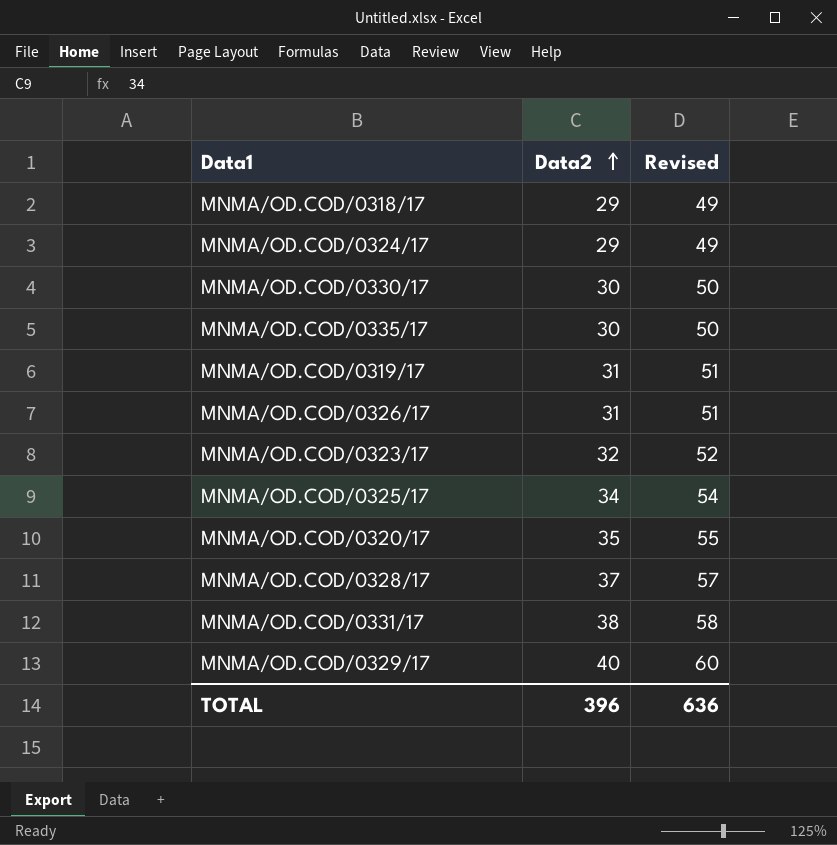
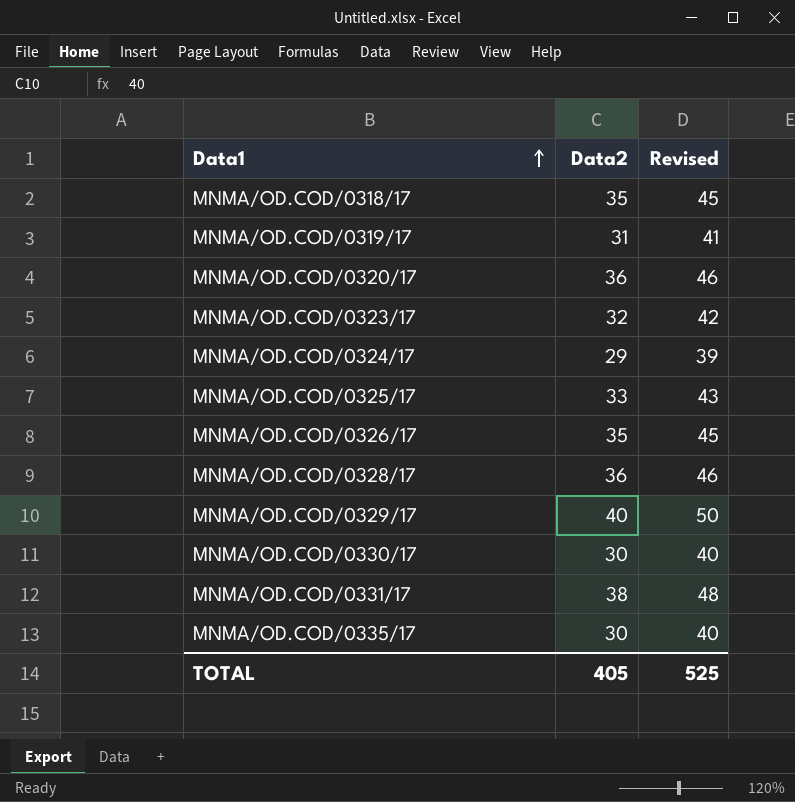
row order: Data2 ascending -> Data1 ascending
column Revised | formula: [Data2] + 20 -> [Data2] + 10
MNMA/OD.COD/0318/17 | Data2: 29 -> 35
MNMA/OD.COD/0320/17 | Data2: 35 -> 36
MNMA/OD.COD/0325/17 | Data2: 34 -> 33
MNMA/OD.COD/0326/17 | Data2: 31 -> 35
MNMA/OD.COD/0328/17 | Data2: 37 -> 36
TOTAL | Data2: 396 -> 405
TOTAL | Revised: 636 -> 525

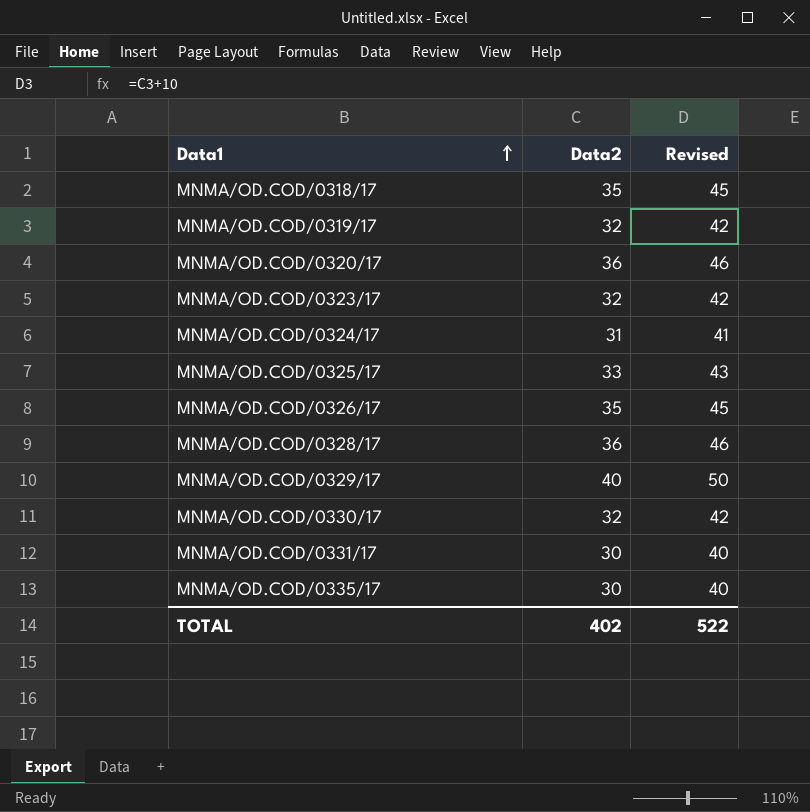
MNMA/OD.COD/0319/17 | Data2: 31 -> 32
MNMA/OD.COD/0319/17 | Revised: 41 -> 42
MNMA/OD.COD/0324/17 | Data2: 29 -> 31
MNMA/OD.COD/0324/17 | Revised: 39 -> 41
MNMA/OD.COD/0330/17 | Data2: 30 -> 32
MNMA/OD.COD/0330/17 | Revised: 40 -> 42
MNMA/OD.COD/0331/17 | Data2: 38 -> 30
MNMA/OD.COD/0331/17 | Revised: 48 -> 40
TOTAL | Data2: 405 -> 402
TOTAL | Revised: 525 -> 522

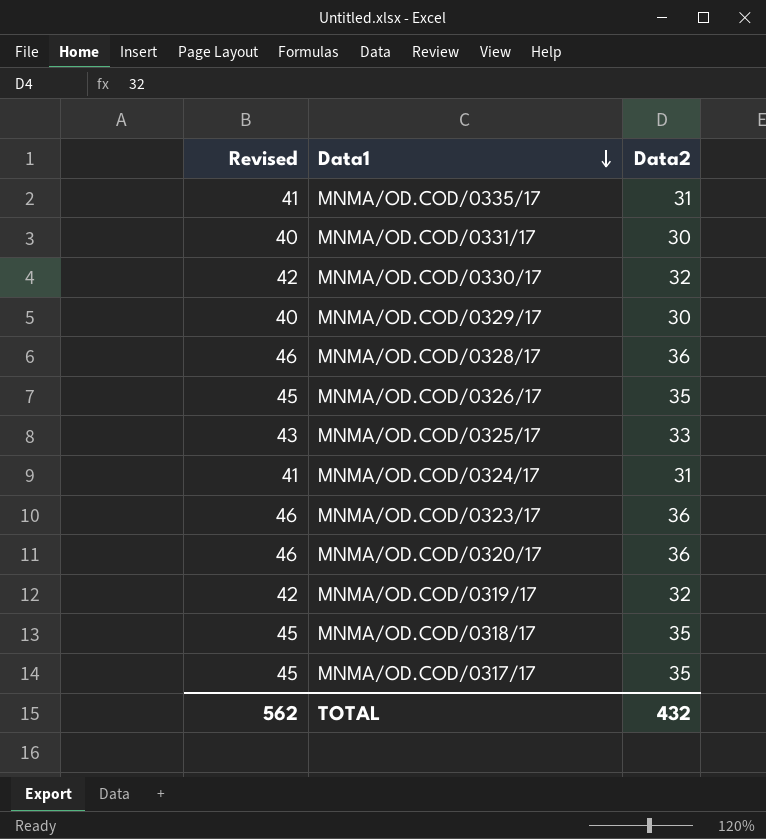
row order: Data1 ascending -> Data1 descending
column Revised | position: 3 -> 1
MNMA/OD.COD/0335/17 | Revised: 40 -> 41
MNMA/OD.COD/0335/17 | Data2: 30 -> 31
MNMA/OD.COD/0329/17 | Revised: 50 -> 40
MNMA/OD.COD/0329/17 | Data2: 40 -> 30
MNMA/OD.COD/0323/17 | Revised: 42 -> 46
MNMA/OD.COD/0323/17 | Data2: 32 -> 36
row MNMA/OD.COD/0317/17: none -> 45 | 35
TOTAL | Revised: 522 -> 562
TOTAL | Data2: 402 -> 432

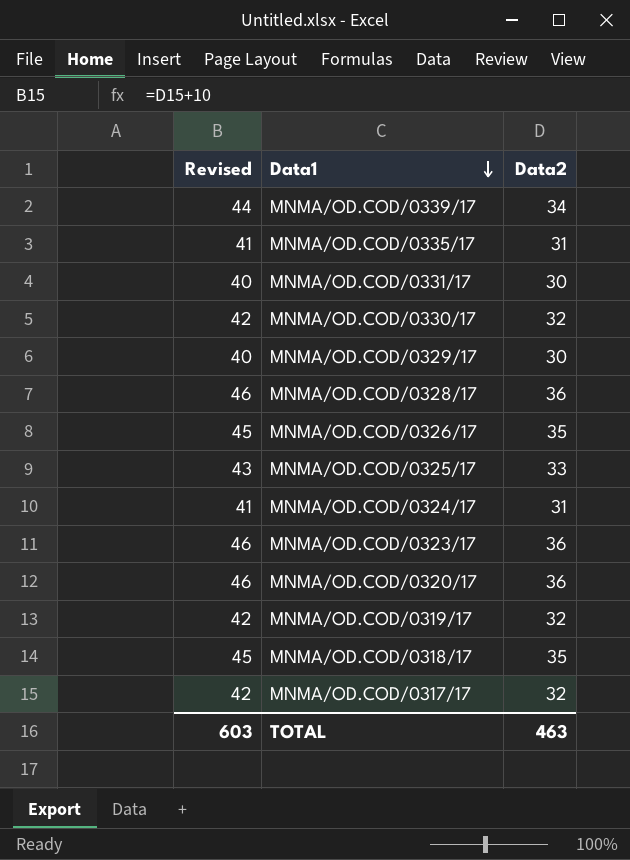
row MNMA/OD.COD/0339/17: none -> 44 | 34
MNMA/OD.COD/0317/17 | Revised: 45 -> 42
MNMA/OD.COD/0317/17 | Data2: 35 -> 32
TOTAL | Revised: 562 -> 603
TOTAL | Data2: 432 -> 463

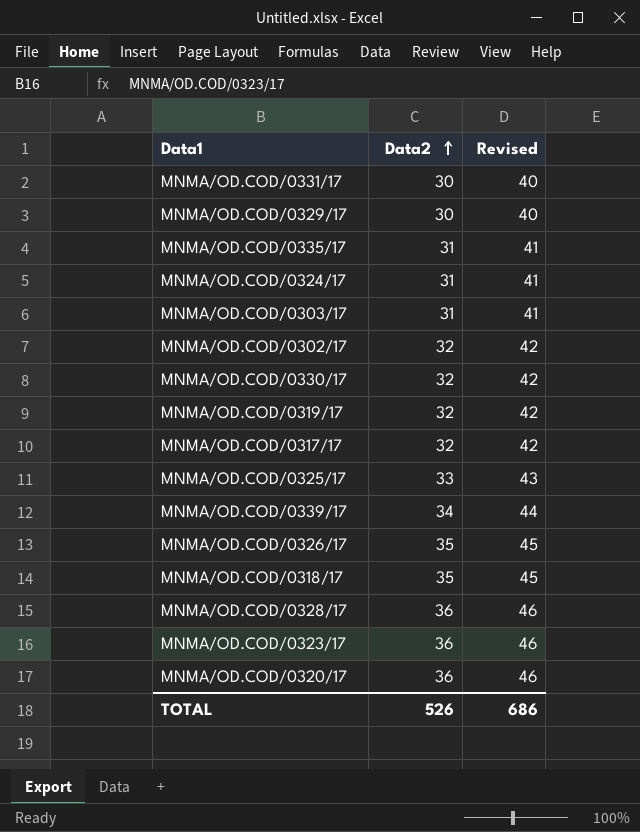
row order: Data1 descending -> Data2 ascending
column Revised | position: 1 -> 3
row MNMA/OD.COD/0303/17: none -> 31 | 41
row MNMA/OD.COD/0302/17: none -> 32 | 42
TOTAL | Data2: 463 -> 526
TOTAL | Revised: 603 -> 686

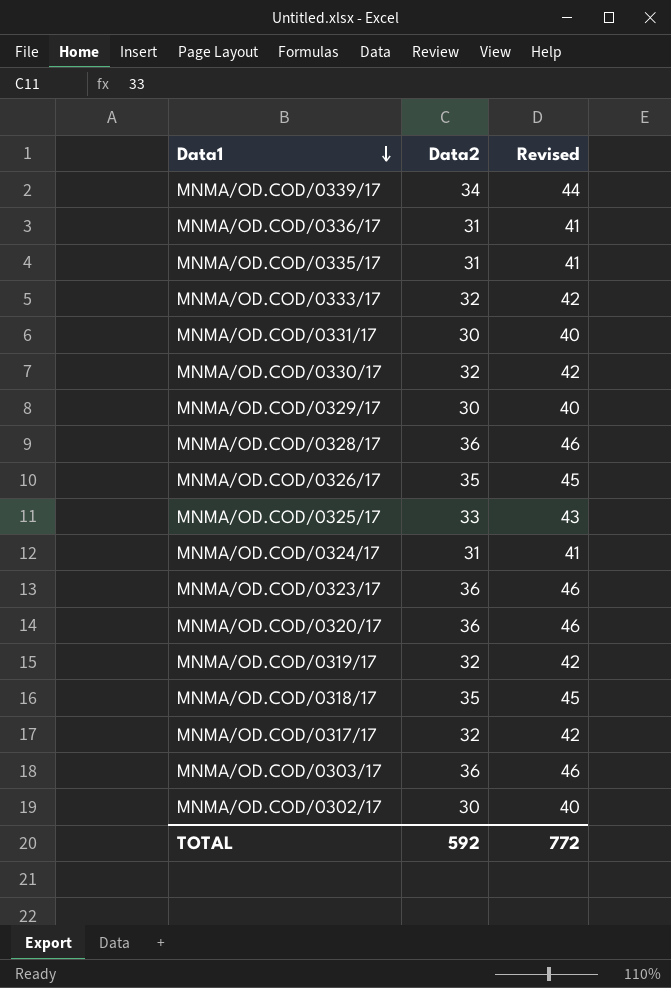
row order: Data2 ascending -> Data1 descending
row MNMA/OD.COD/0336/17: none -> 31 | 41
row MNMA/OD.COD/0333/17: none -> 32 | 42
MNMA/OD.COD/0303/17 | Data2: 31 -> 36
MNMA/OD.COD/0303/17 | Revised: 41 -> 46
MNMA/OD.COD/0302/17 | Data2: 32 -> 30
MNMA/OD.COD/0302/17 | Revised: 42 -> 40
TOTAL | Data2: 526 -> 592
TOTAL | Revised: 686 -> 772

